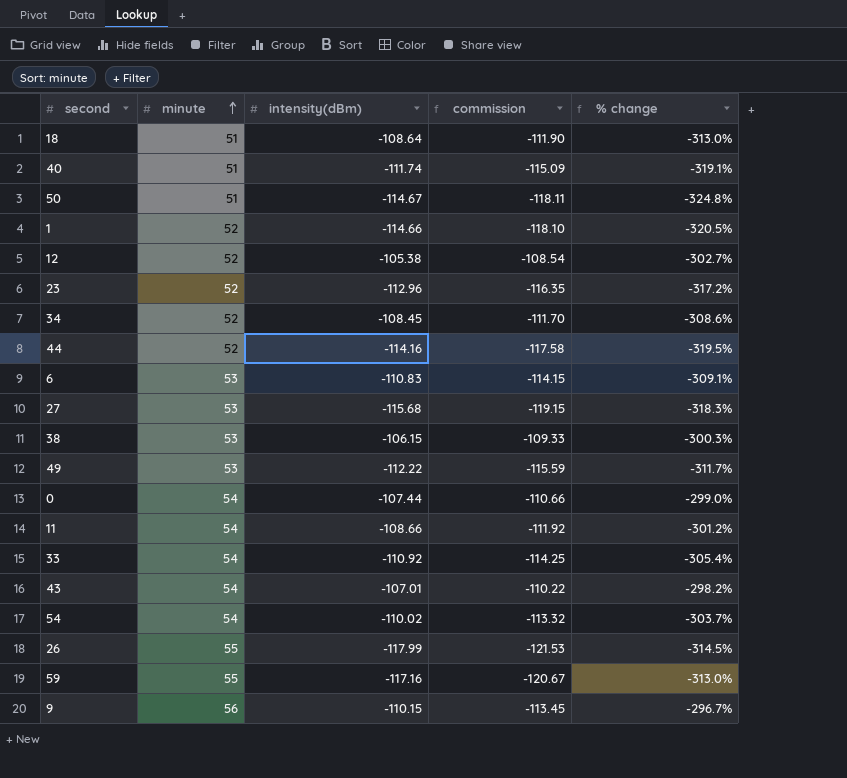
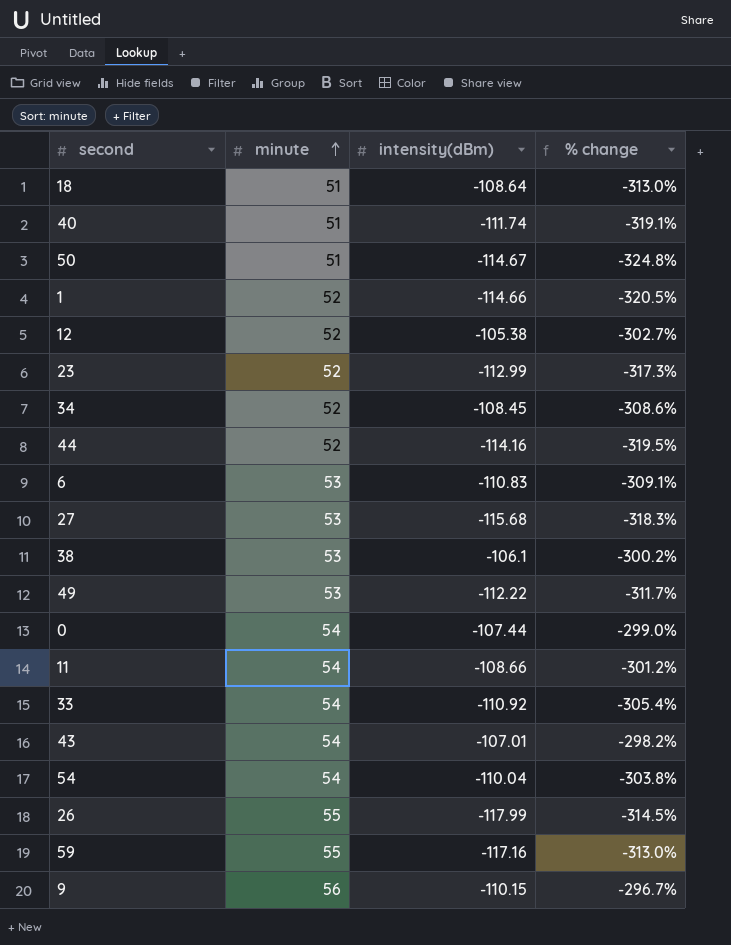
column commission | formula: [intensity(dBm)] * 1.03 -> none
23 | intensity(dBm): -112.96 -> -112.99
23 | % change: -317.2% -> -317.3%
38 | intensity(dBm): -106.15 -> -106.1
38 | % change: -300.3% -> -300.2%
54 | intensity(dBm): -110.02 -> -110.04
54 | % change: -303.7% -> -303.8%

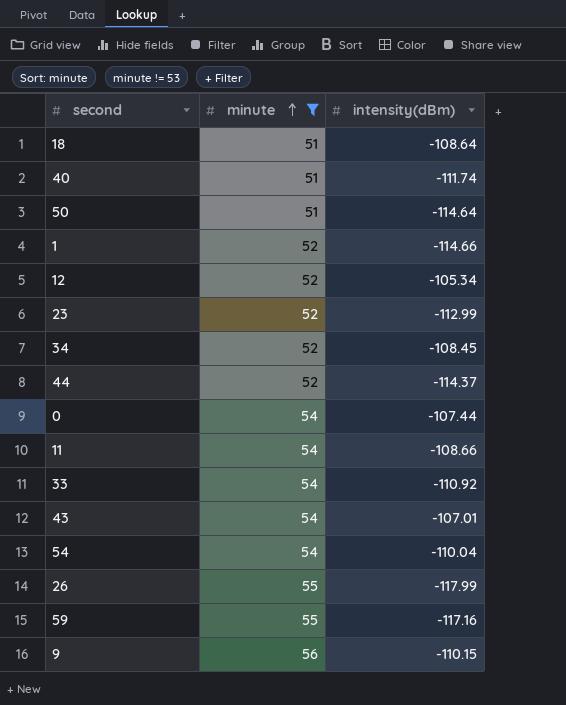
filter: none -> minute != 53
column % change | formula: ([intensity(dBm)] - [minute]) / [minute] -> none
50 | intensity(dBm): -114.67 -> -114.64
12 | intensity(dBm): -105.38 -> -105.34
44 | intensity(dBm): -114.16 -> -114.37

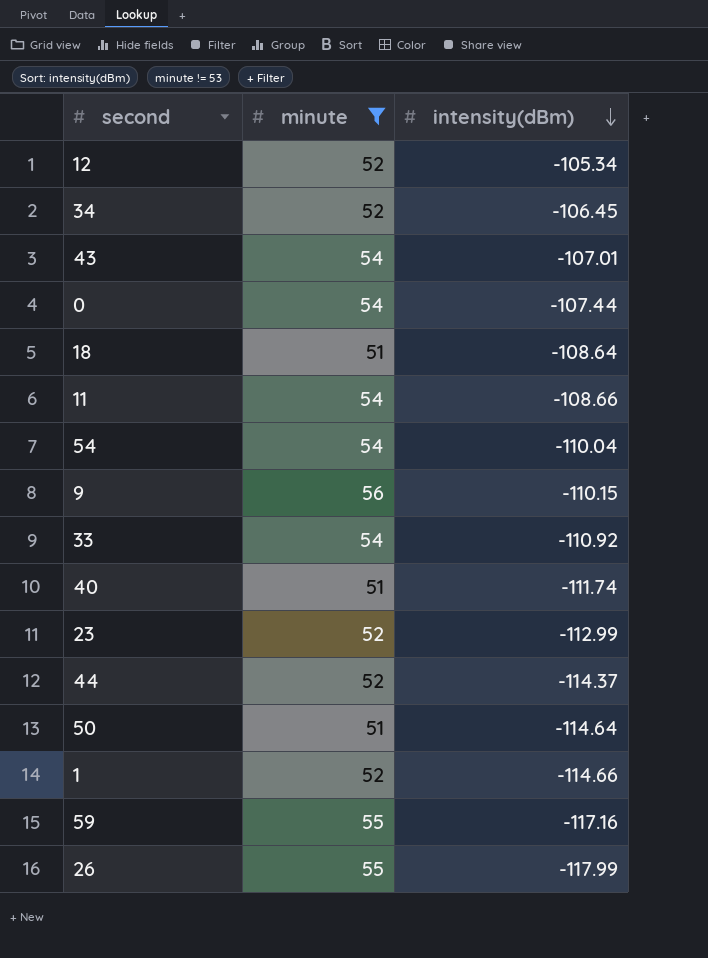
row order: minute ascending -> intensity(dBm) descending
34 | intensity(dBm): -108.45 -> -106.45

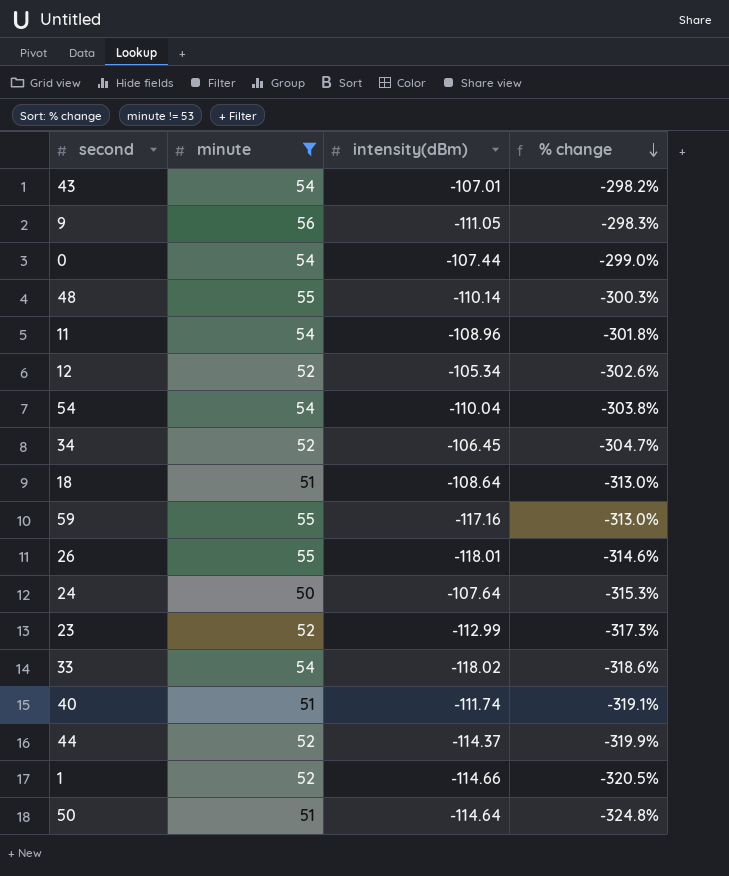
row order: intensity(dBm) descending -> % change descending
column % change | formula: none -> ([intensity(dBm)] - [minute]) / [minute]
9 | intensity(dBm): -110.15 -> -111.05
row 48: none -> 55 | -110.14 | -300.3%
11 | intensity(dBm): -108.66 -> -108.96
26 | intensity(dBm): -117.99 -> -118.01
row 24: none -> 50 | -107.64 | -315.3%
33 | intensity(dBm): -110.92 -> -118.02

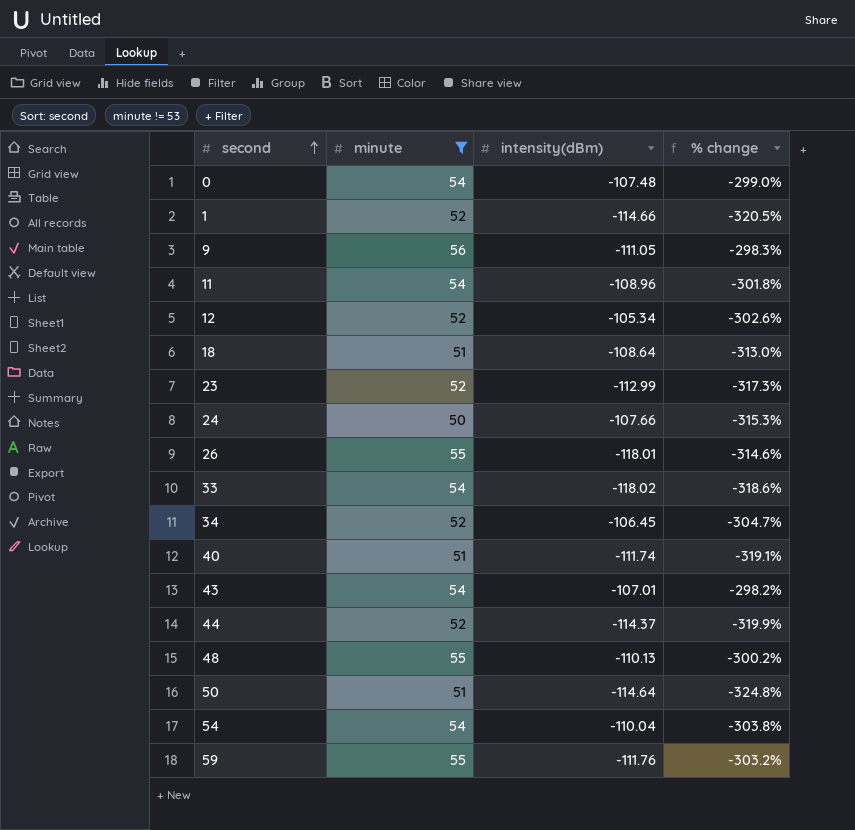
row order: % change descending -> second ascending
0 | intensity(dBm): -107.44 -> -107.48
24 | intensity(dBm): -107.64 -> -107.66
48 | intensity(dBm): -110.14 -> -110.13
48 | % change: -300.3% -> -300.2%
59 | intensity(dBm): -117.16 -> -111.76
59 | % change: -313.0% -> -303.2%

